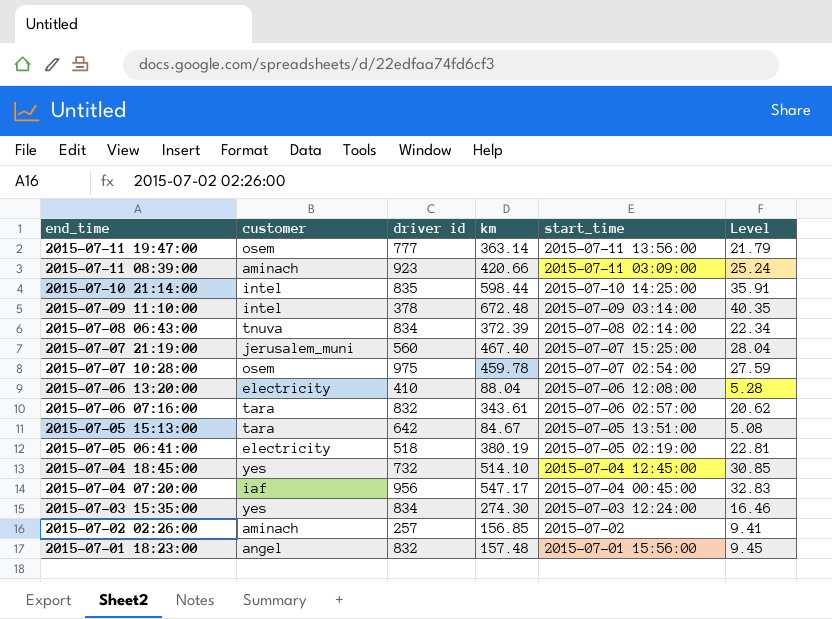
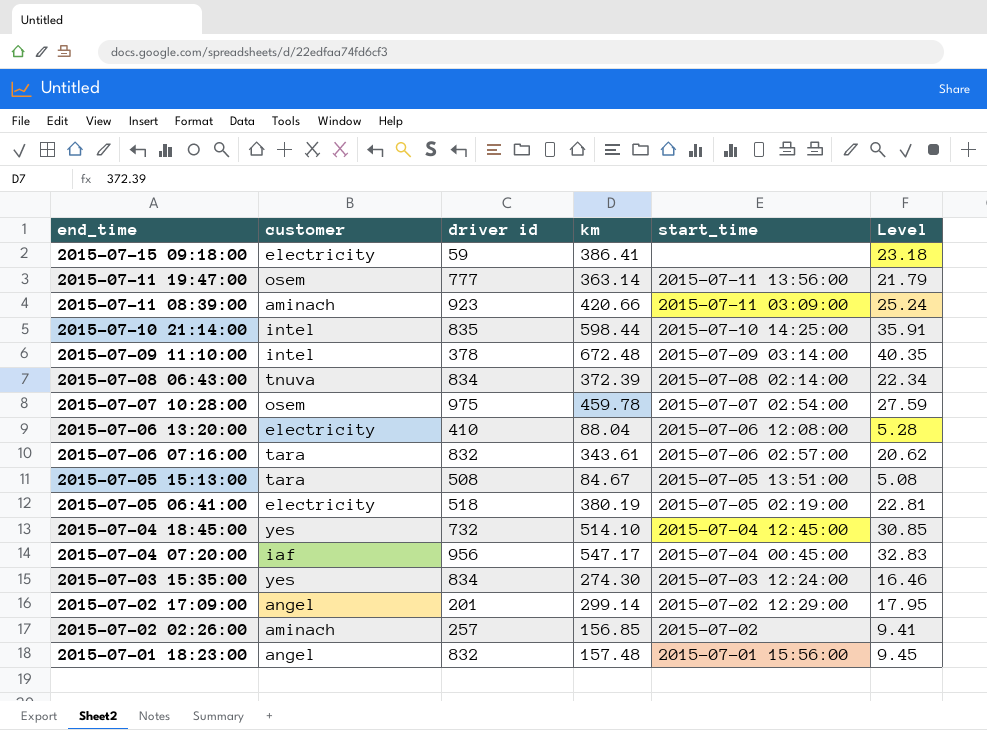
row 2015-07-07 21:19:00: jerusalem_muni | 560 | 467.40 | 2015-07-07 15:25:00 | 28.04 -> none
row 2015-07-15 09:18:00: none -> electricity | 59 | 386.41 | none | 23.18
2015-07-05 15:13:00 | driver id: 642 -> 508
row 2015-07-02 17:09:00: none -> angel | 201 | 299.14 | 2015-07-02 12:29:00 | 17.95

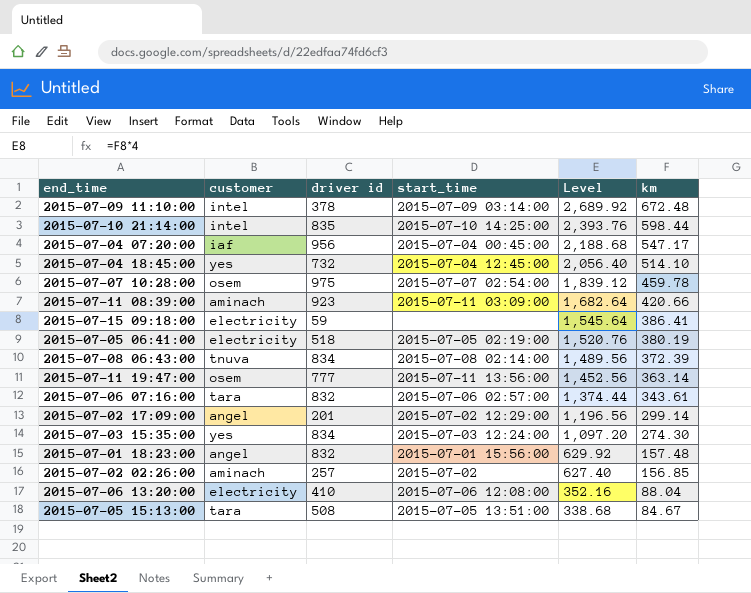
row order: end_time descending -> Level descending
column Level | formula: [km] * 0.06 -> [km] * 4
column km | position: 4 -> 6

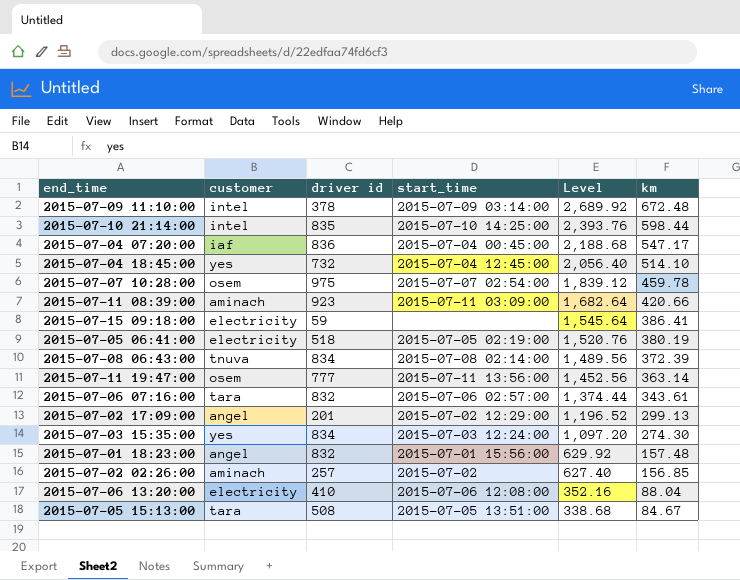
2015-07-04 07:20:00 | driver id: 956 -> 836
2015-07-02 17:09:00 | Level: 1,196.56 -> 1,196.52
2015-07-02 17:09:00 | km: 299.14 -> 299.13

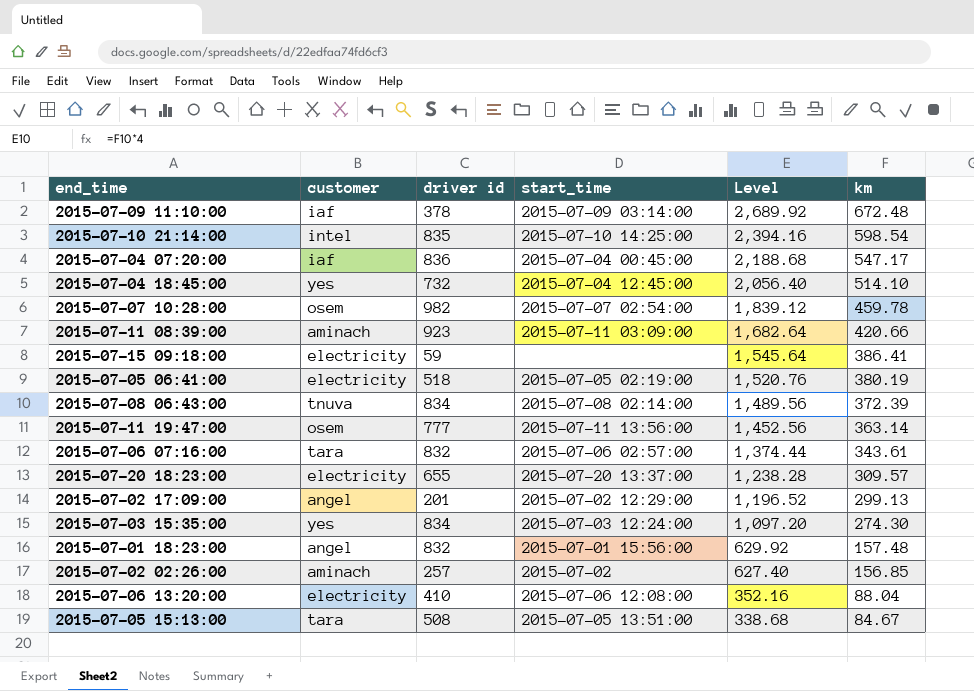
2015-07-09 11:10:00 | customer: intel -> iaf
2015-07-10 21:14:00 | Level: 2,393.76 -> 2,394.16
2015-07-10 21:14:00 | km: 598.44 -> 598.54
2015-07-07 10:28:00 | driver id: 975 -> 982
row 2015-07-20 18:23:00: none -> electricity | 655 | 2015-07-20 13:37:00 | 1,238.28 | 309.57

